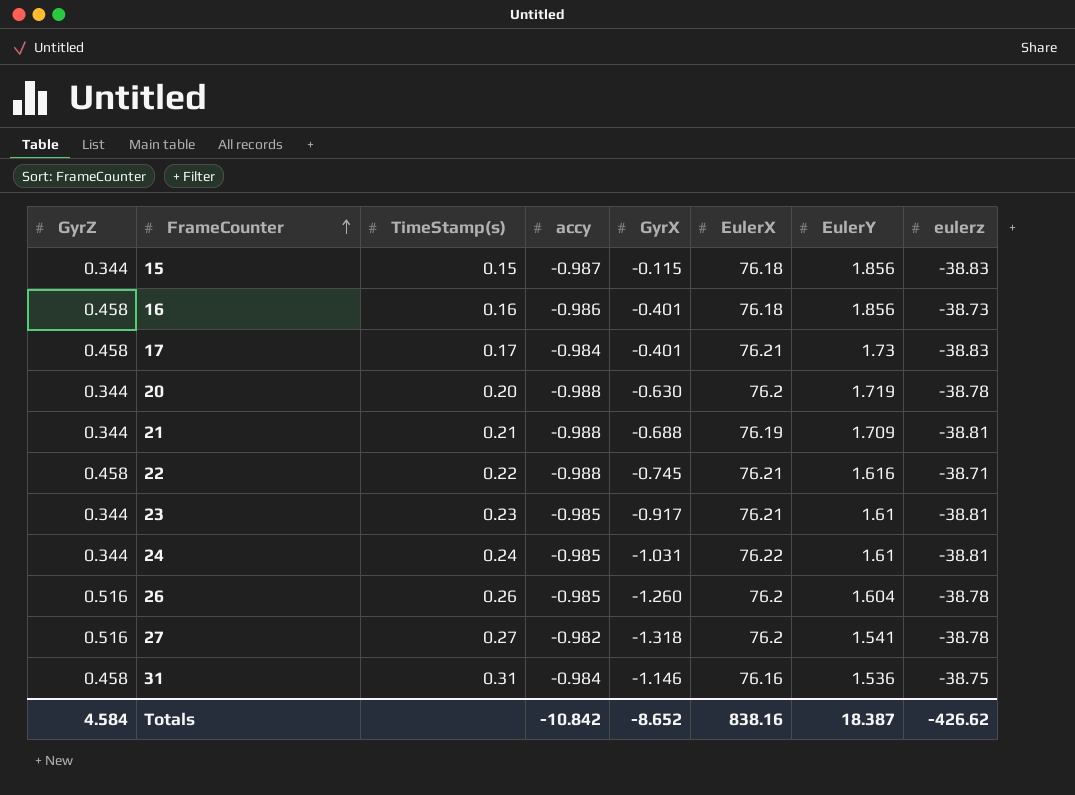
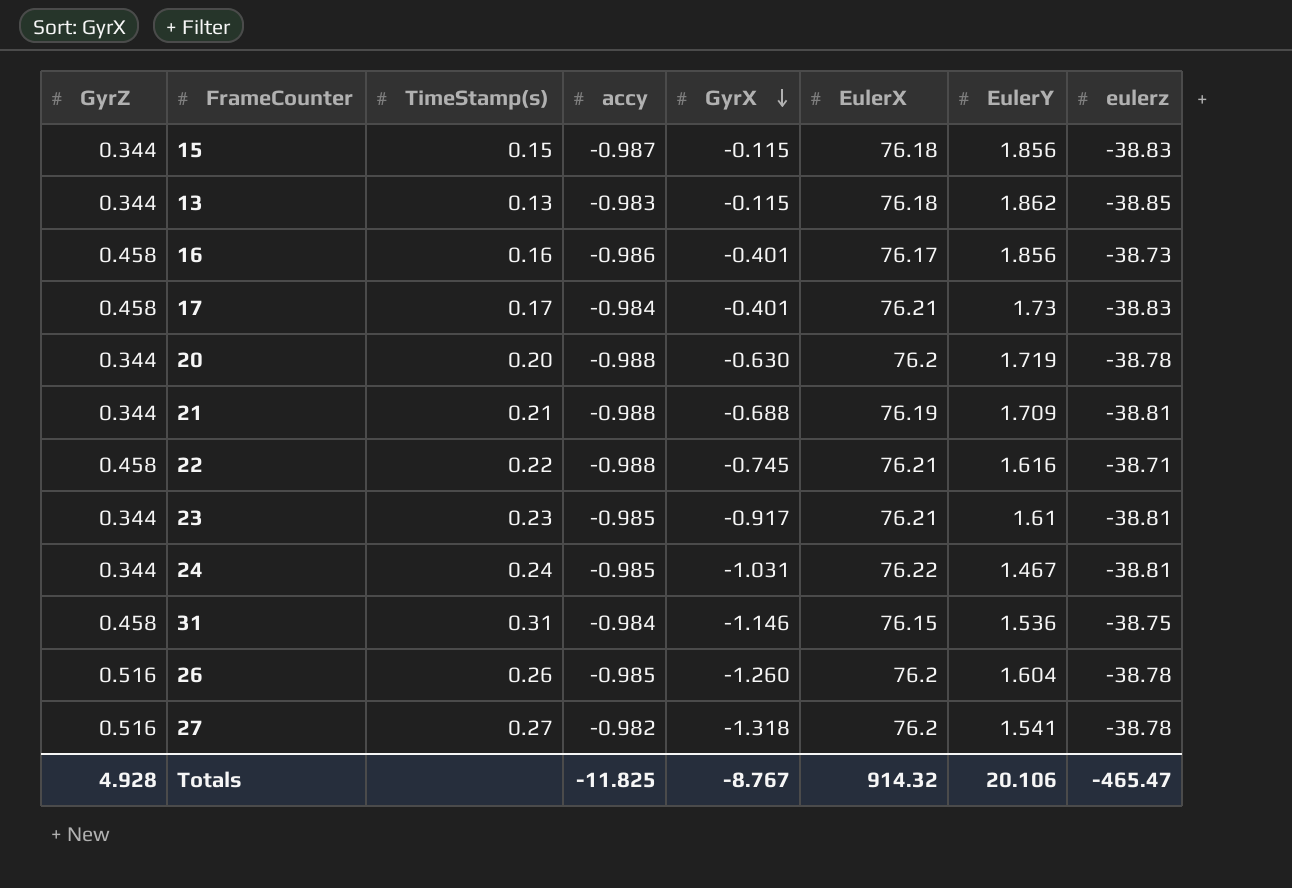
row order: FrameCounter ascending -> GyrX descending
row 13: none -> 0.344 | 0.13 | -0.983 | -0.115 | 76.18 | 1.862 | -38.85
16 | EulerX: 76.18 -> 76.17
24 | EulerY: 1.61 -> 1.467
31 | EulerX: 76.16 -> 76.15
Totals | GyrZ: 4.584 -> 4.928
Totals | accy: -10.842 -> -11.825
Totals | GyrX: -8.652 -> -8.767
Totals | EulerX: 838.16 -> 914.32
Totals | EulerY: 18.387 -> 20.106
Totals | eulerz: -426.62 -> -465.47

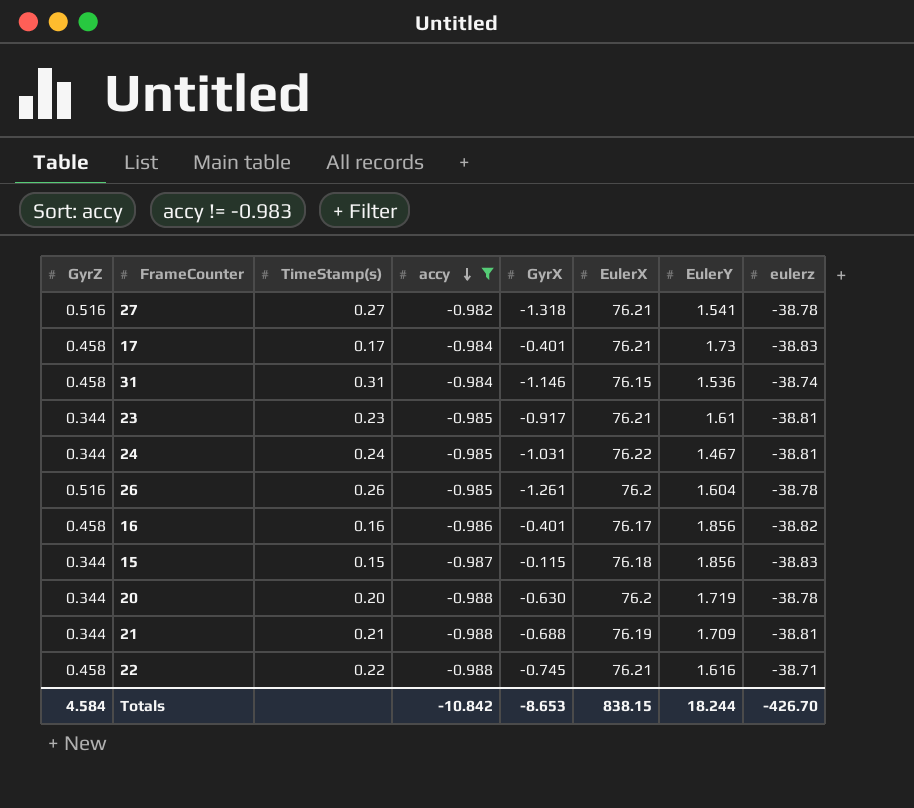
filter: none -> accy != -0.983
row order: GyrX descending -> accy descending
27 | EulerX: 76.2 -> 76.21
31 | eulerz: -38.75 -> -38.74
26 | GyrX: -1.260 -> -1.261
16 | eulerz: -38.73 -> -38.82
Totals | GyrZ: 4.928 -> 4.584
Totals | accy: -11.825 -> -10.842
Totals | GyrX: -8.767 -> -8.653
Totals | EulerX: 914.32 -> 838.15
Totals | EulerY: 20.106 -> 18.244
Totals | eulerz: -465.47 -> -426.70

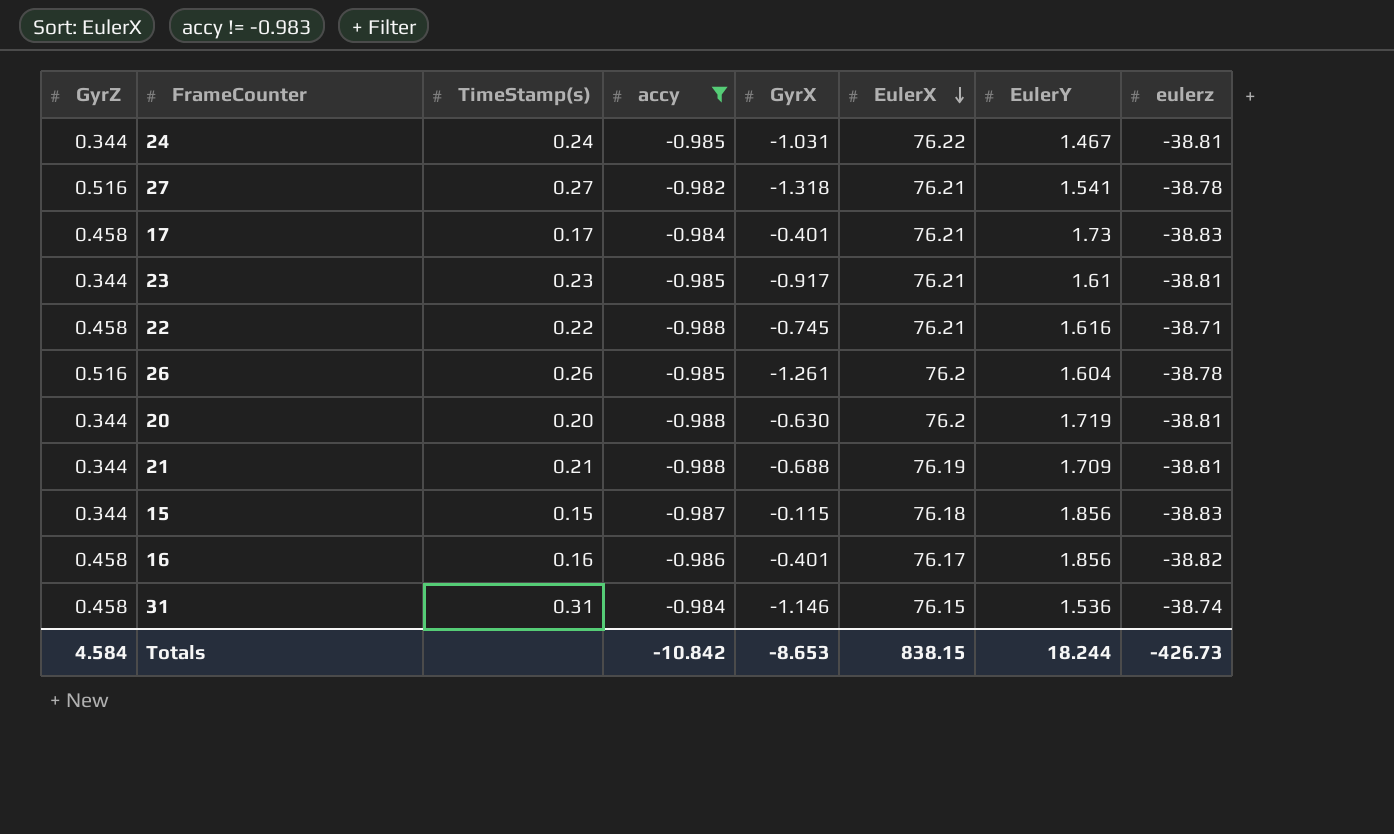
row order: accy descending -> EulerX descending
20 | eulerz: -38.78 -> -38.81
Totals | eulerz: -426.70 -> -426.73

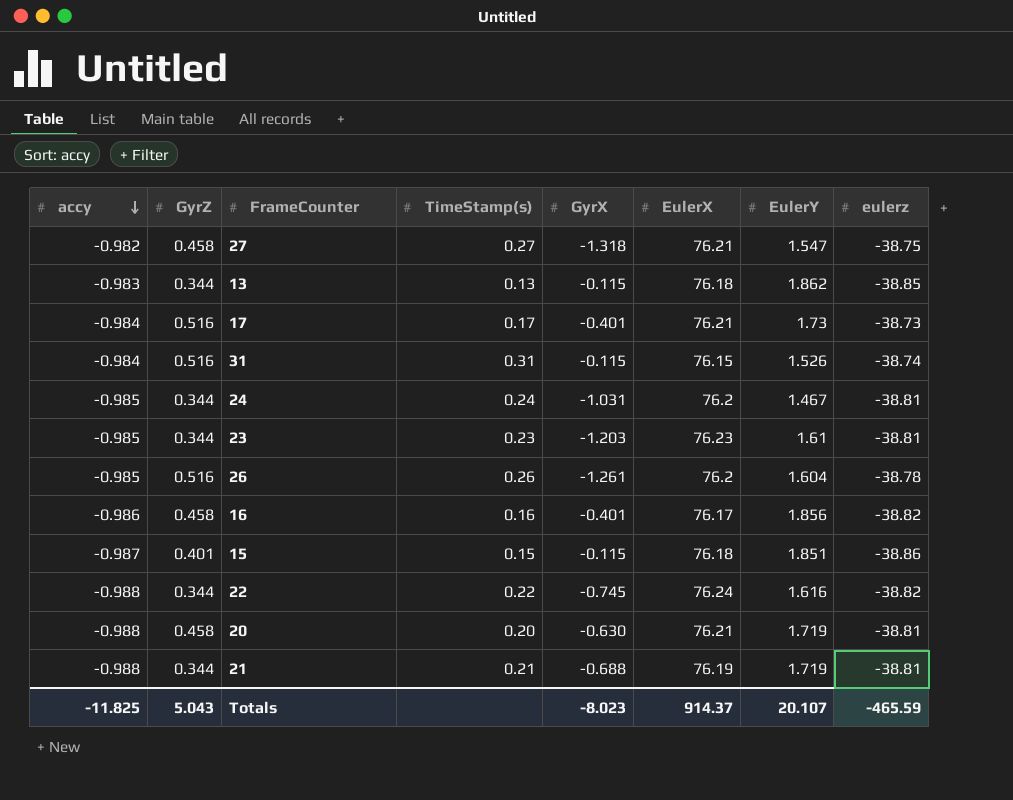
filter: accy != -0.983 -> none
row order: EulerX descending -> accy descending
column accy | position: 4 -> 1
27 | GyrZ: 0.516 -> 0.458
27 | EulerY: 1.541 -> 1.547
27 | eulerz: -38.78 -> -38.75
17 | GyrZ: 0.458 -> 0.516
17 | eulerz: -38.83 -> -38.73
31 | GyrZ: 0.458 -> 0.516
31 | GyrX: -1.146 -> -0.115
31 | EulerY: 1.536 -> 1.526
24 | EulerX: 76.22 -> 76.2
23 | GyrX: -0.917 -> -1.203
23 | EulerX: 76.21 -> 76.23
15 | GyrZ: 0.344 -> 0.401
15 | EulerY: 1.856 -> 1.851
15 | eulerz: -38.83 -> -38.86
22 | GyrZ: 0.458 -> 0.344
22 | EulerX: 76.21 -> 76.24
22 | eulerz: -38.71 -> -38.82
20 | GyrZ: 0.344 -> 0.458
20 | EulerX: 76.2 -> 76.21
21 | EulerY: 1.709 -> 1.719
Totals | accy: -10.842 -> -11.825
Totals | GyrZ: 4.584 -> 5.043
Totals | GyrX: -8.653 -> -8.023
Totals | EulerX: 838.15 -> 914.37
Totals | EulerY: 18.244 -> 20.107
Totals | eulerz: -426.73 -> -465.59

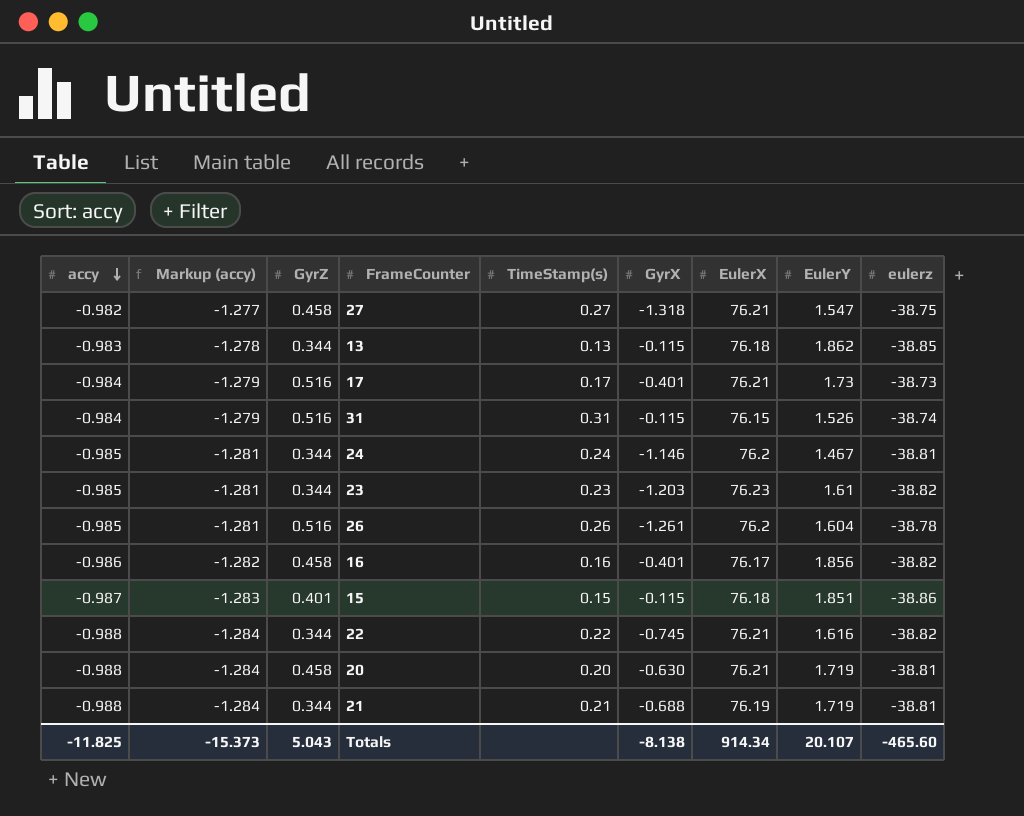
column Markup (accy) | formula: none -> [accy] * 1.3
24 | GyrX: -1.031 -> -1.146
23 | eulerz: -38.81 -> -38.82
22 | EulerX: 76.24 -> 76.21
Totals | GyrX: -8.023 -> -8.138
Totals | EulerX: 914.37 -> 914.34
Totals | eulerz: -465.59 -> -465.60

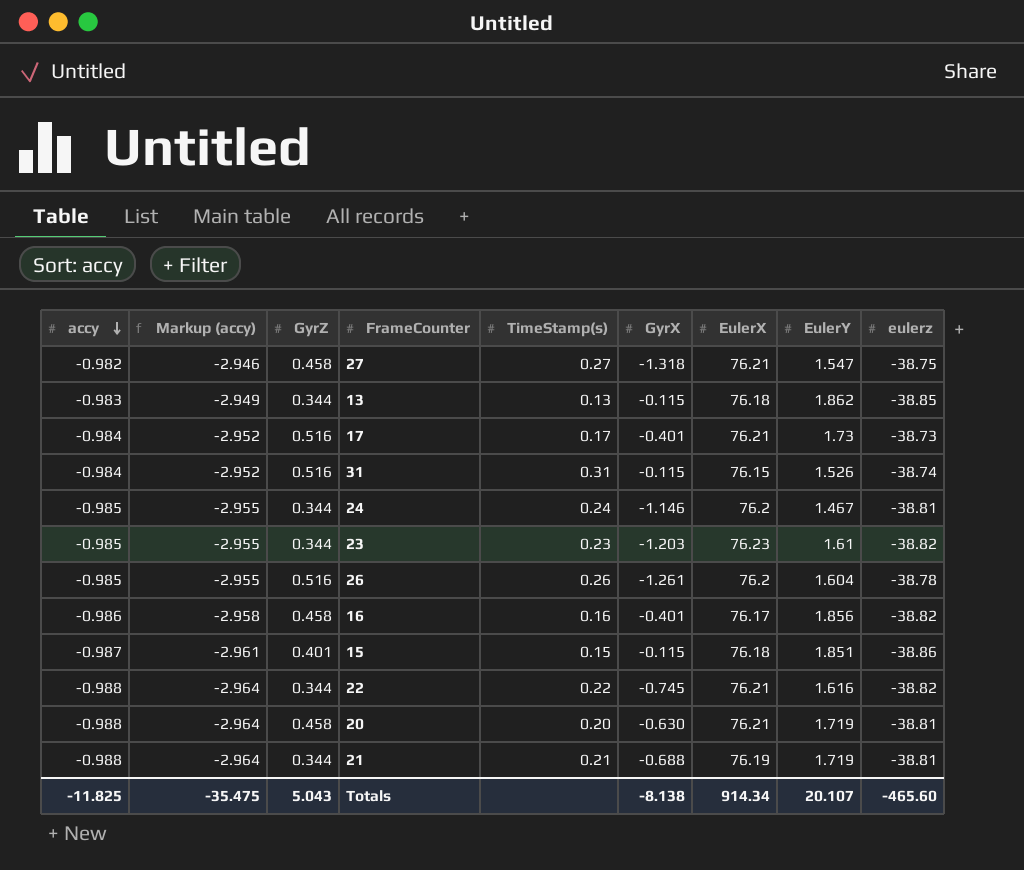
column Markup (accy) | formula: [accy] * 1.3 -> [accy] * 3
Totals | Markup (accy): -15.373 -> -35.475

